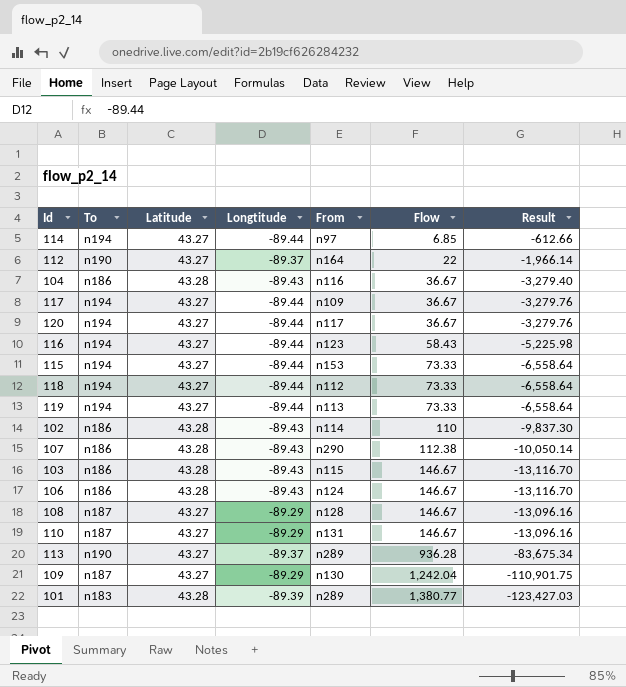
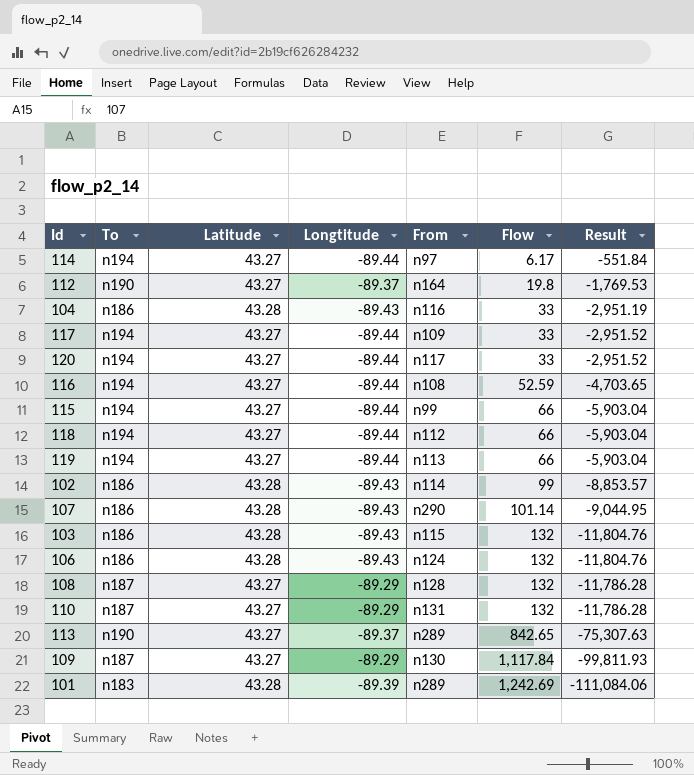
114 | Flow: 6.85 -> 6.17
114 | Result: -612.66 -> -551.84
112 | Flow: 22 -> 19.8
112 | Result: -1,966.14 -> -1,769.53
104 | Flow: 36.67 -> 33
104 | Result: -3,279.40 -> -2,951.19
117 | Flow: 36.67 -> 33
117 | Result: -3,279.76 -> -2,951.52
120 | Flow: 36.67 -> 33
120 | Result: -3,279.76 -> -2,951.52
116 | From: n123 -> n108
116 | Flow: 58.43 -> 52.59
116 | Result: -5,225.98 -> -4,703.65
115 | From: n153 -> n99
115 | Flow: 73.33 -> 66
115 | Result: -6,558.64 -> -5,903.04
118 | Flow: 73.33 -> 66
118 | Result: -6,558.64 -> -5,903.04
119 | Flow: 73.33 -> 66
119 | Result: -6,558.64 -> -5,903.04
102 | Flow: 110 -> 99
102 | Result: -9,837.30 -> -8,853.57
107 | Flow: 112.38 -> 101.14
107 | Result: -10,050.14 -> -9,044.95
103 | Flow: 146.67 -> 132
103 | Result: -13,116.70 -> -11,804.76
106 | Flow: 146.67 -> 132
106 | Result: -13,116.70 -> -11,804.76
108 | Flow: 146.67 -> 132
108 | Result: -13,096.16 -> -11,786.28
110 | Flow: 146.67 -> 132
110 | Result: -13,096.16 -> -11,786.28
113 | Flow: 936.28 -> 842.65
113 | Result: -83,675.34 -> -75,307.63
109 | Flow: 1,242.04 -> 1,117.84
109 | Result: -110,901.75 -> -99,811.93
101 | Flow: 1,380.77 -> 1,242.69
101 | Result: -123,427.03 -> -111,084.06

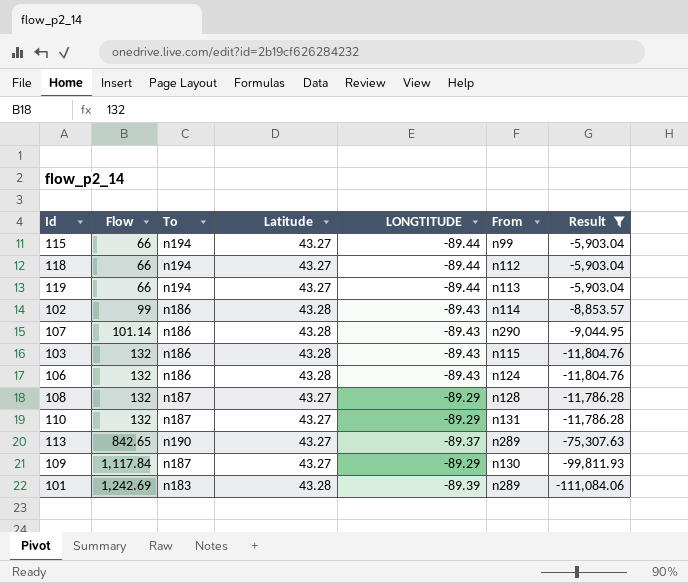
filter: none -> Result <= -5,903.04
column Flow | position: 6 -> 2
column name: Longtitude -> LONGTITUDE

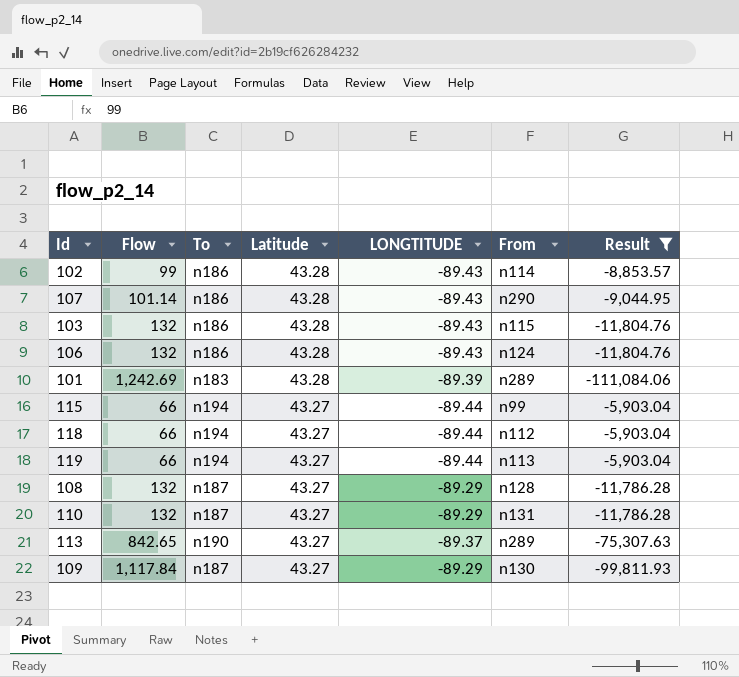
row order: Flow ascending -> Latitude descending

